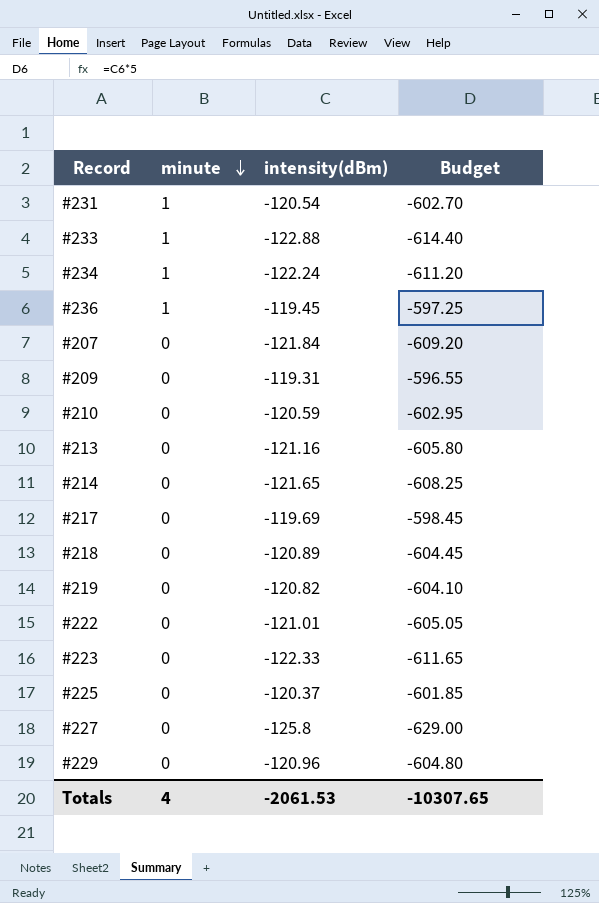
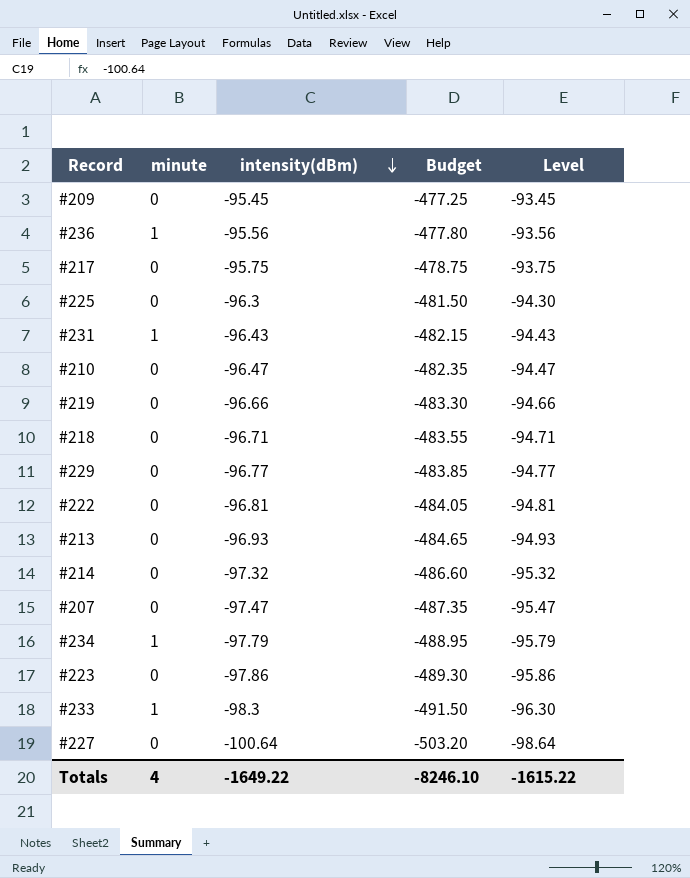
row order: minute descending -> intensity(dBm) descending
column Level | formula: none -> [intensity(dBm)] + 2
#209 | intensity(dBm): -119.31 -> -95.45
#209 | Budget: -596.55 -> -477.25
#236 | intensity(dBm): -119.45 -> -95.56
#236 | Budget: -597.25 -> -477.80
#217 | intensity(dBm): -119.69 -> -95.75
#217 | Budget: -598.45 -> -478.75
#225 | intensity(dBm): -120.37 -> -96.3
#225 | Budget: -601.85 -> -481.50
#231 | intensity(dBm): -120.54 -> -96.43
#231 | Budget: -602.70 -> -482.15
#210 | intensity(dBm): -120.59 -> -96.47
#210 | Budget: -602.95 -> -482.35
#219 | intensity(dBm): -120.82 -> -96.66
#219 | Budget: -604.10 -> -483.30
#218 | intensity(dBm): -120.89 -> -96.71
#218 | Budget: -604.45 -> -483.55
#229 | intensity(dBm): -120.96 -> -96.77
#229 | Budget: -604.80 -> -483.85
#222 | intensity(dBm): -121.01 -> -96.81
#222 | Budget: -605.05 -> -484.05
#213 | intensity(dBm): -121.16 -> -96.93
#213 | Budget: -605.80 -> -484.65
#214 | intensity(dBm): -121.65 -> -97.32
#214 | Budget: -608.25 -> -486.60
#207 | intensity(dBm): -121.84 -> -97.47
#207 | Budget: -609.20 -> -487.35
#234 | intensity(dBm): -122.24 -> -97.79
#234 | Budget: -611.20 -> -488.95
#223 | intensity(dBm): -122.33 -> -97.86
#223 | Budget: -611.65 -> -489.30
#233 | intensity(dBm): -122.88 -> -98.3
#233 | Budget: -614.40 -> -491.50
#227 | intensity(dBm): -125.8 -> -100.64
#227 | Budget: -629.00 -> -503.20
Totals | intensity(dBm): -2061.53 -> -1649.22
Totals | Budget: -10307.65 -> -8246.10

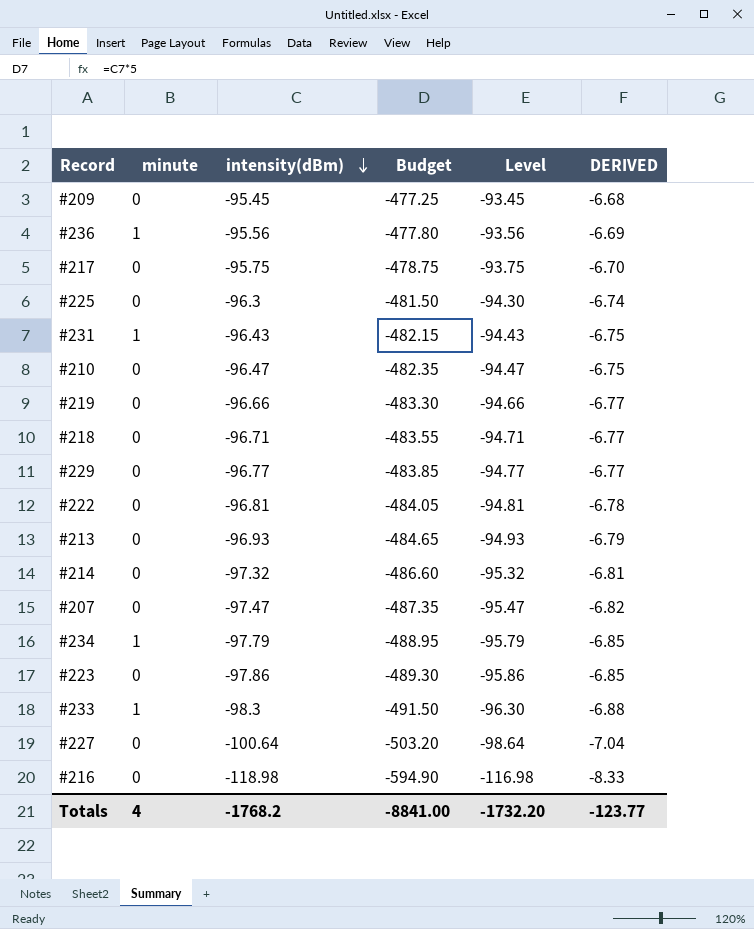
column DERIVED | formula: none -> [intensity(dBm)] * 0.07
row #216: none -> 0 | -118.98 | -594.90 | -116.98 | -8.33
Totals | intensity(dBm): -1649.22 -> -1768.2
Totals | Budget: -8246.10 -> -8841.00
Totals | Level: -1615.22 -> -1732.20

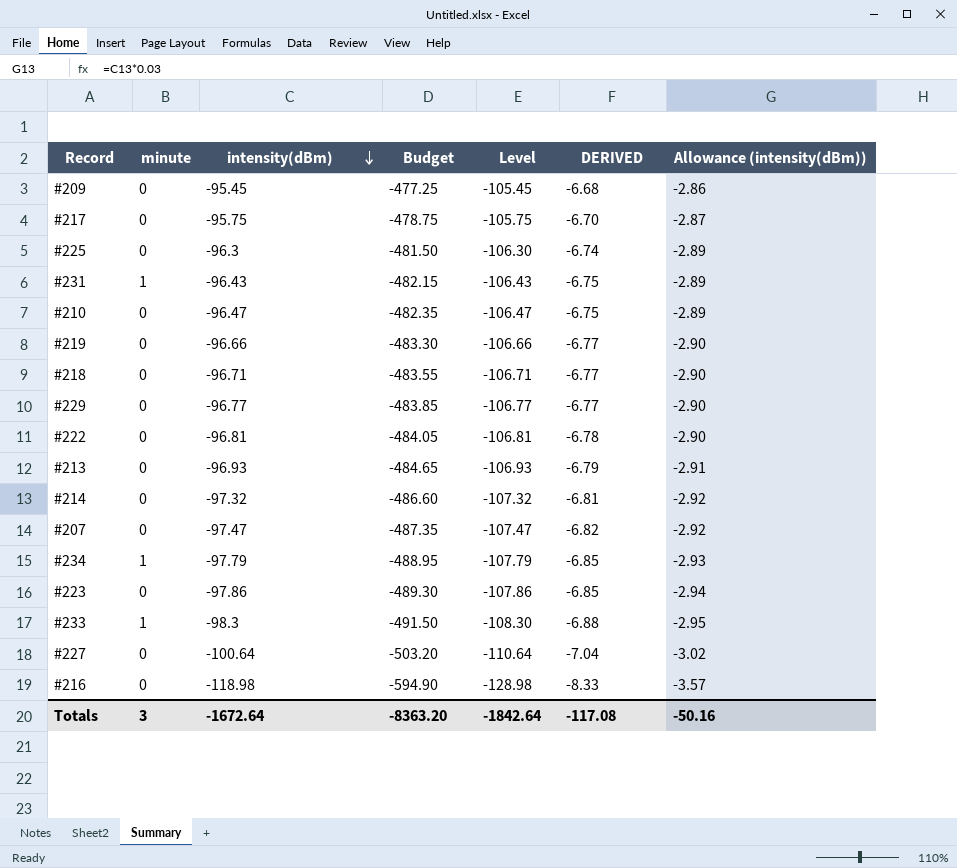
column Level | formula: [intensity(dBm)] + 2 -> [intensity(dBm)] - 10
column Allowance (intensity(dBm)) | formula: none -> [intensity(dBm)] * 0.03
row #236: 1 | -95.56 | -477.80 | -93.56 | -6.69 -> none
Totals | minute: 4 -> 3
Totals | intensity(dBm): -1768.2 -> -1672.64
Totals | Budget: -8841.00 -> -8363.20
Totals | Level: -1732.20 -> -1842.64
Totals | DERIVED: -123.77 -> -117.08

